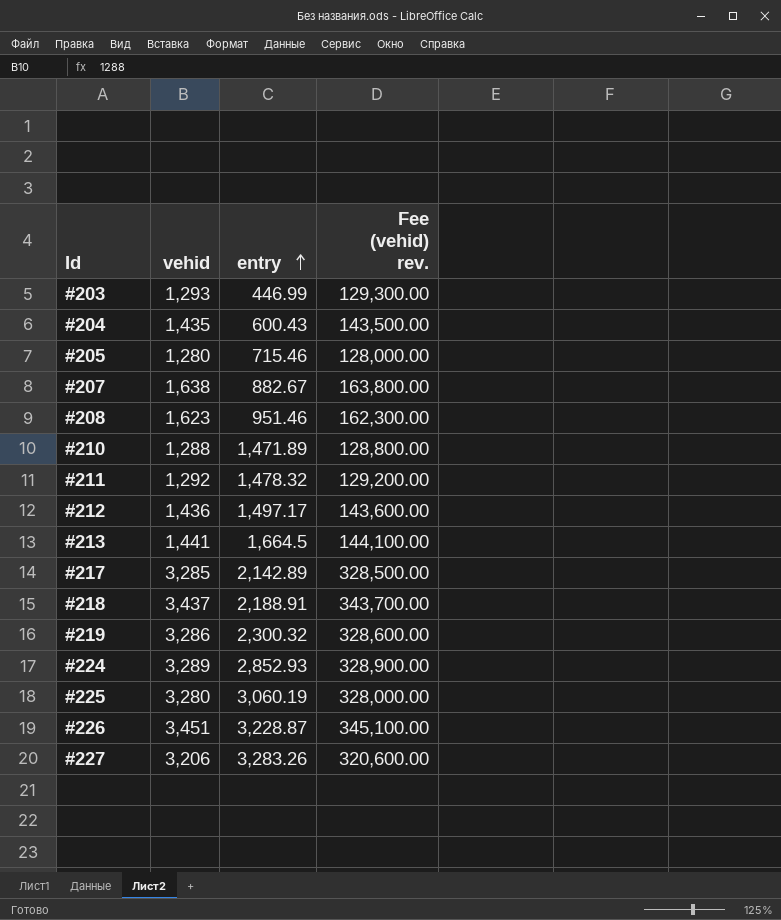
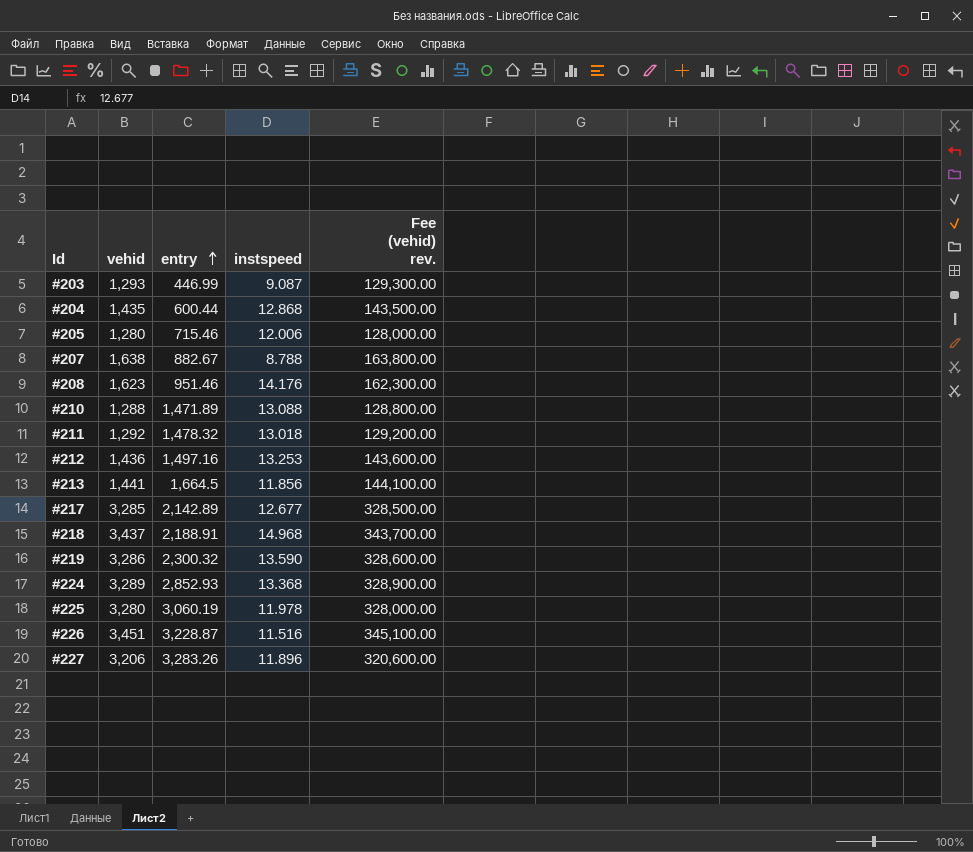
column instspeed | position: none -> 4
#204 | entry: 600.43 -> 600.44
#212 | entry: 1,497.17 -> 1,497.16

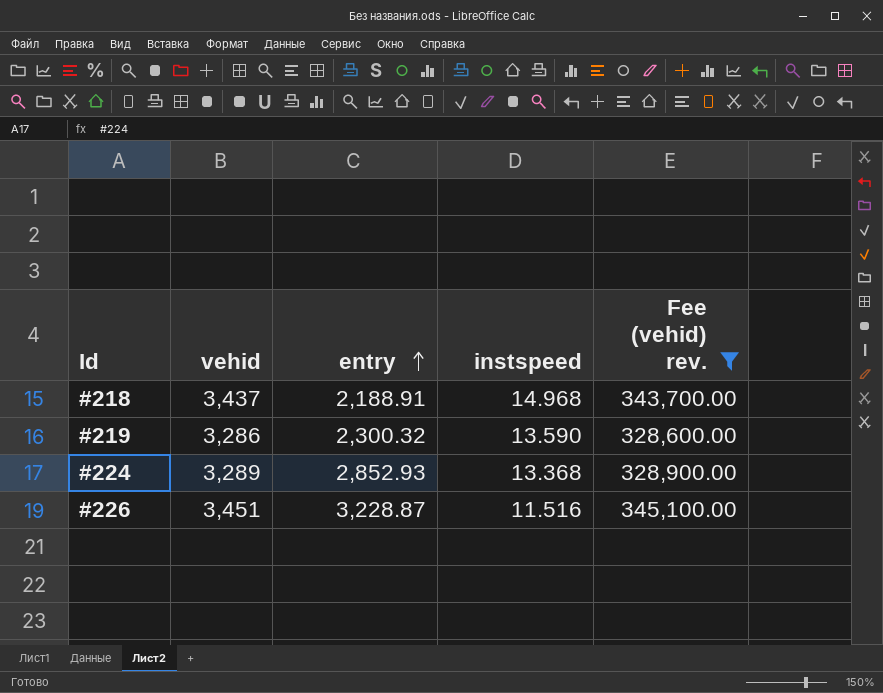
filter: none -> Fee (vehid) rev. >= 328,600.00

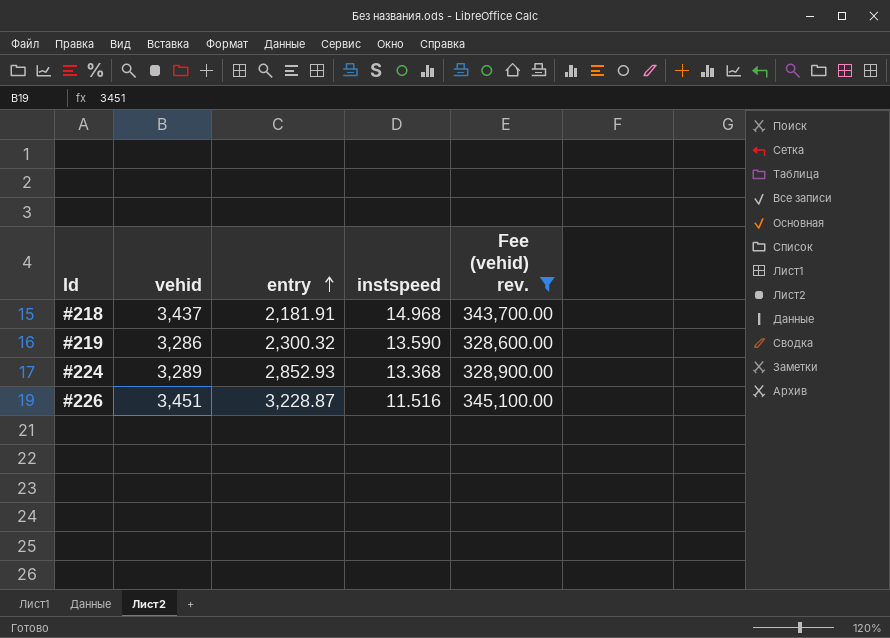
#218 | entry: 2,188.91 -> 2,181.91

